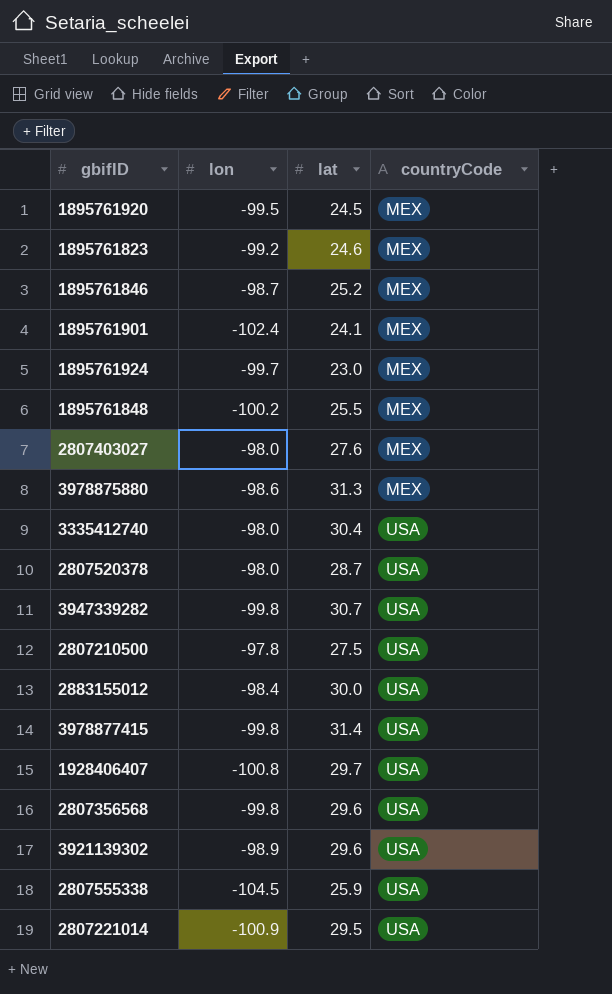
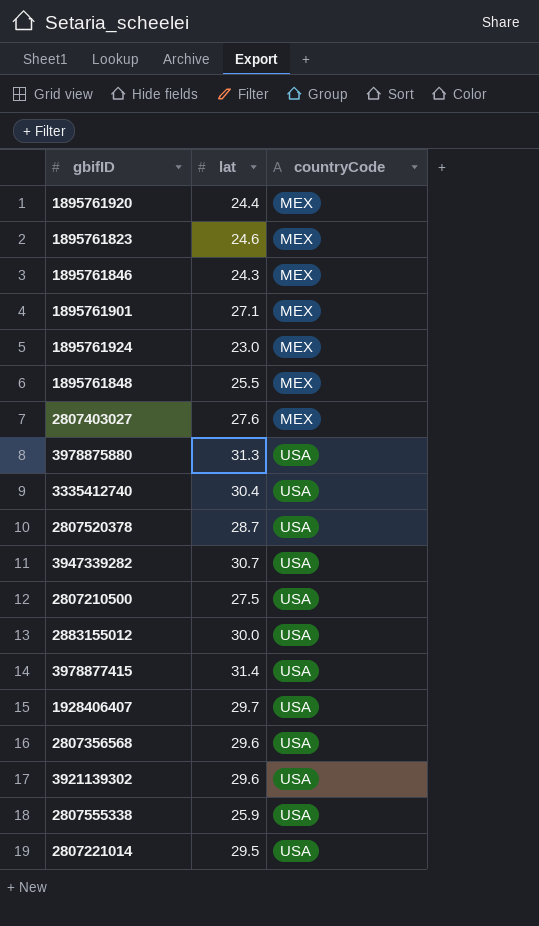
column lon | position: 2 -> none
1895761920 | lat: 24.5 -> 24.4
1895761846 | lat: 25.2 -> 24.3
1895761901 | lat: 24.1 -> 27.1
3978875880 | countryCode: MEX -> USA

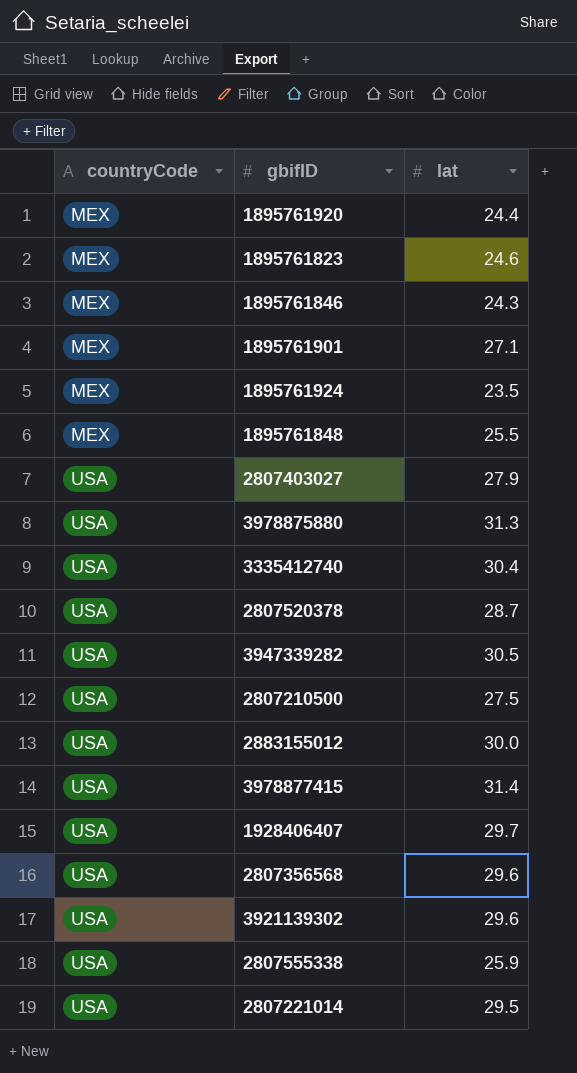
column countryCode | position: 3 -> 1
1895761924 | lat: 23.0 -> 23.5
2807403027 | countryCode: MEX -> USA
2807403027 | lat: 27.6 -> 27.9
3947339282 | lat: 30.7 -> 30.5

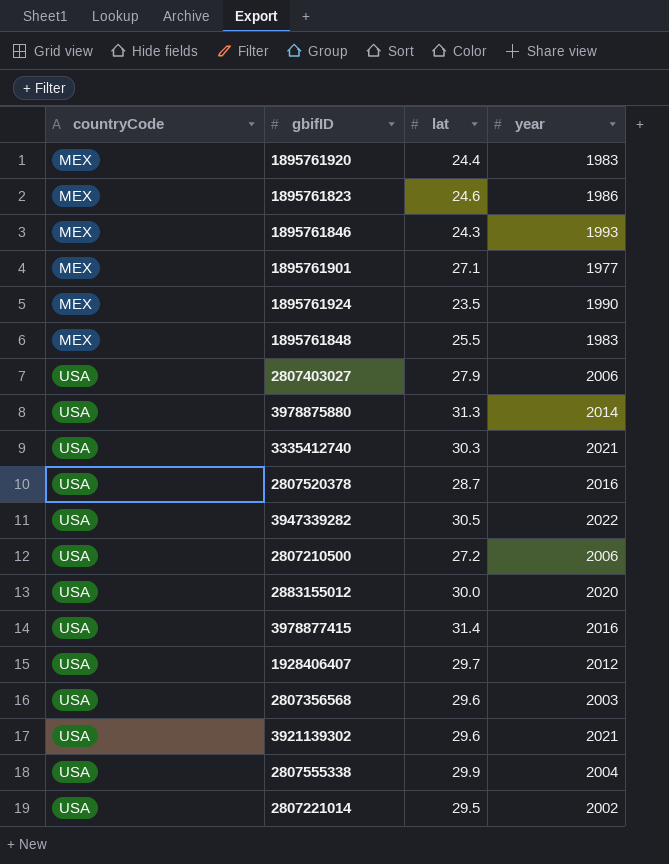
column year | position: none -> 4
3335412740 | lat: 30.4 -> 30.3
2807210500 | lat: 27.5 -> 27.2
2807555338 | lat: 25.9 -> 29.9

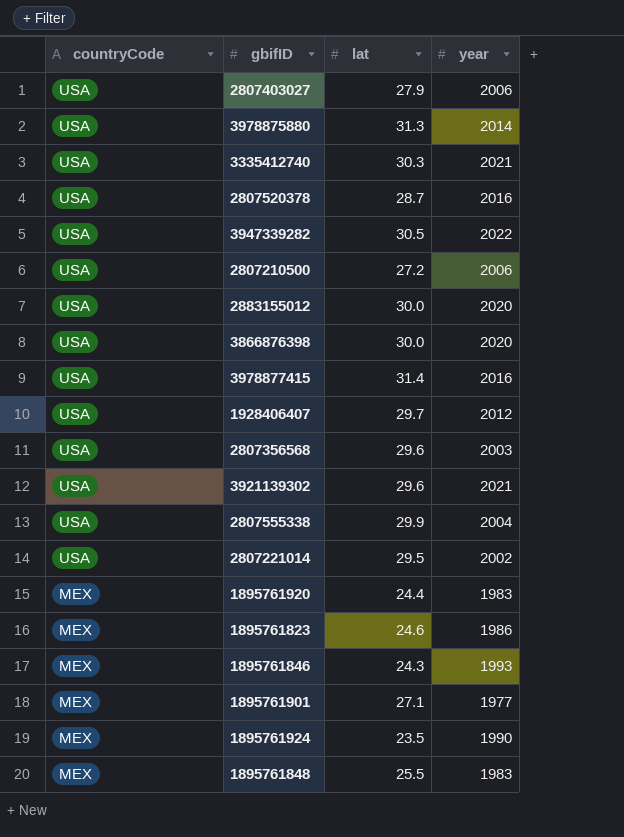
row order: countryCode ascending -> countryCode descending
row 3866876398: none -> USA | 30.0 | 2020

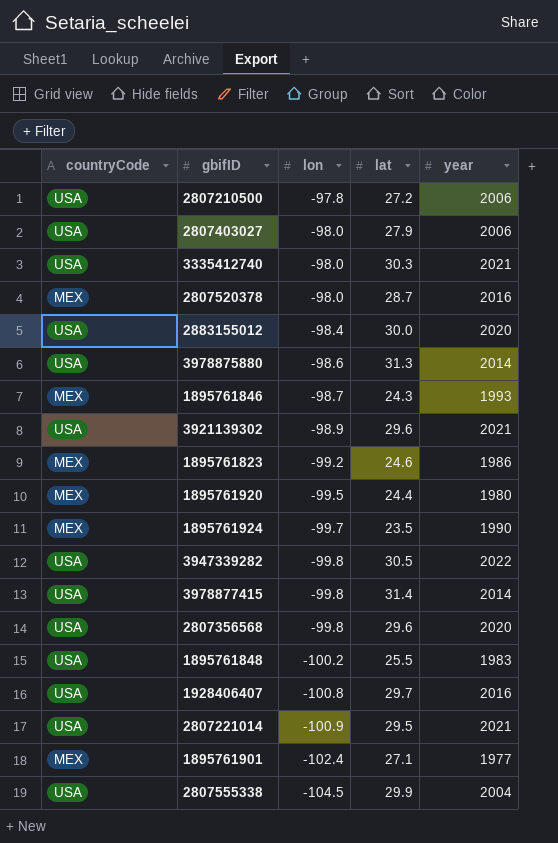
row order: countryCode descending -> lon descending
column lon | position: none -> 3
row 3866876398: USA | 30.0 | 2020 -> none
2807520378 | countryCode: USA -> MEX
1895761920 | year: 1983 -> 1980
3978877415 | year: 2016 -> 2014
2807356568 | year: 2003 -> 2020
1895761848 | countryCode: MEX -> USA
1928406407 | year: 2012 -> 2016
2807221014 | year: 2002 -> 2021

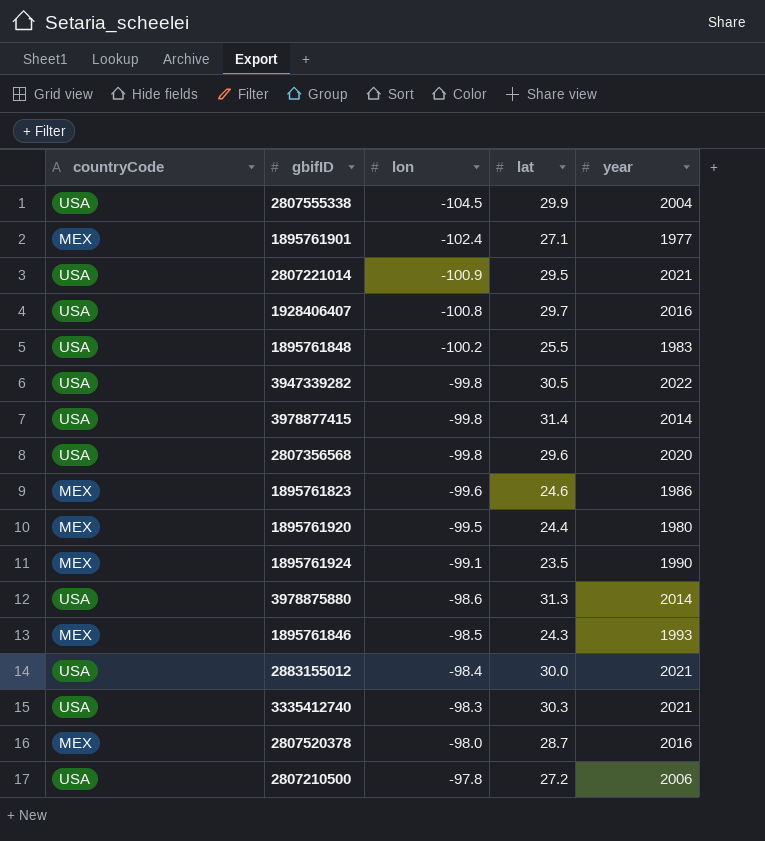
row order: lon descending -> lon ascending
row 2807403027: USA | -98.0 | 27.9 | 2006 -> none
row 3921139302: USA | -98.9 | 29.6 | 2021 -> none
1895761823 | lon: -99.2 -> -99.6
1895761924 | lon: -99.7 -> -99.1
1895761846 | lon: -98.7 -> -98.5
2883155012 | year: 2020 -> 2021
3335412740 | lon: -98.0 -> -98.3

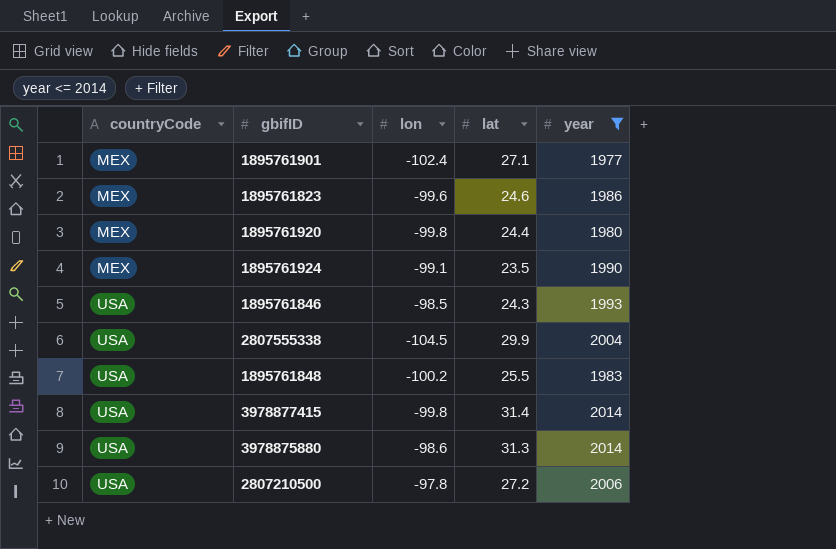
filter: none -> year <= 2014
row order: lon ascending -> countryCode ascending
1895761920 | lon: -99.5 -> -99.8
1895761846 | countryCode: MEX -> USA

